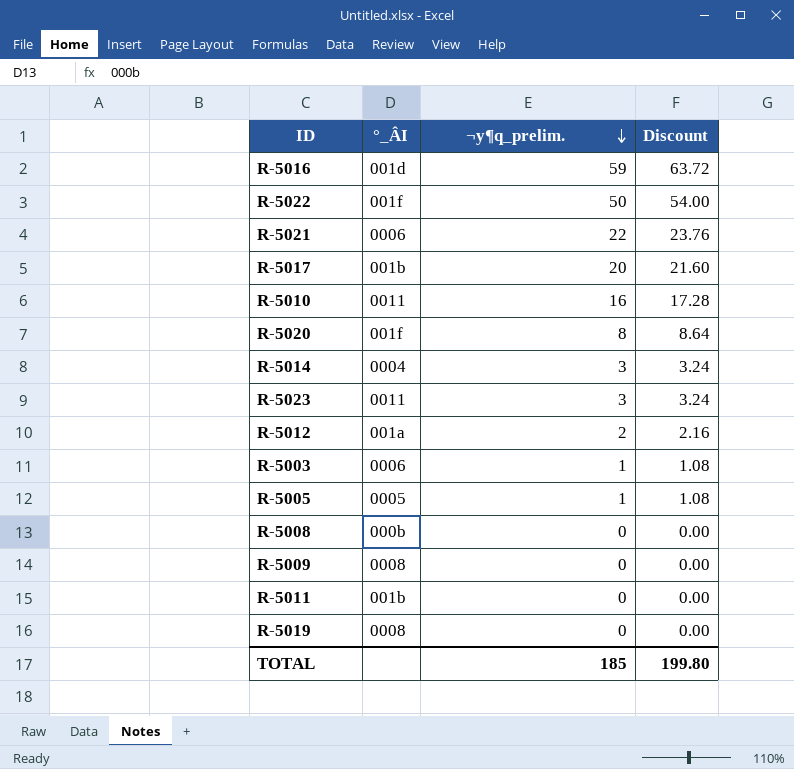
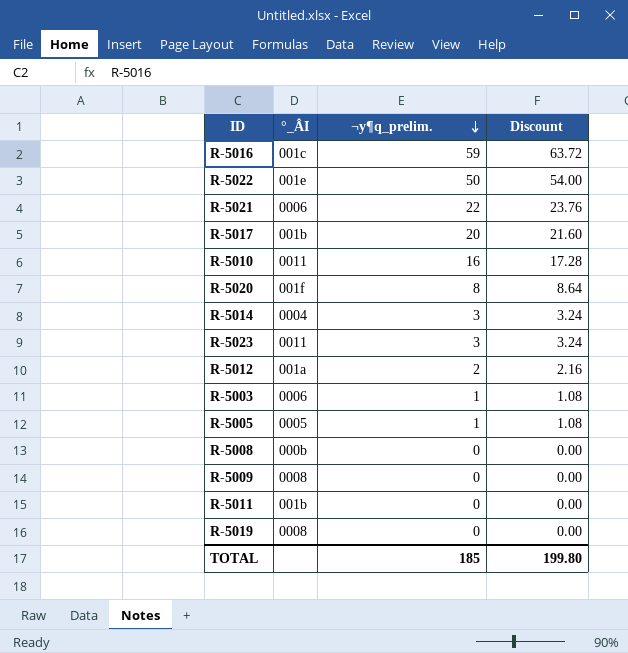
R-5016 | °_ÂI: 001d -> 001c
R-5022 | °_ÂI: 001f -> 001e

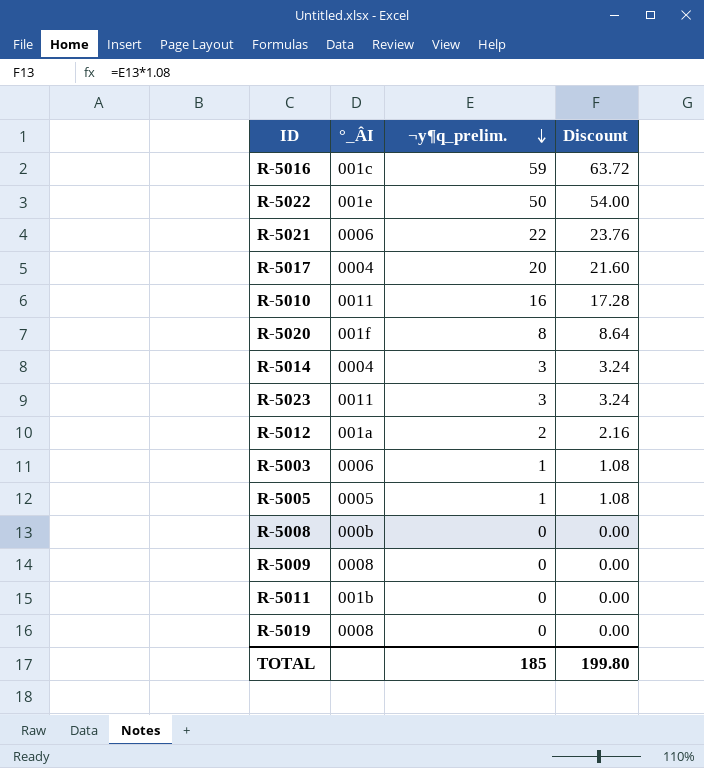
R-5017 | °_ÂI: 001b -> 0004

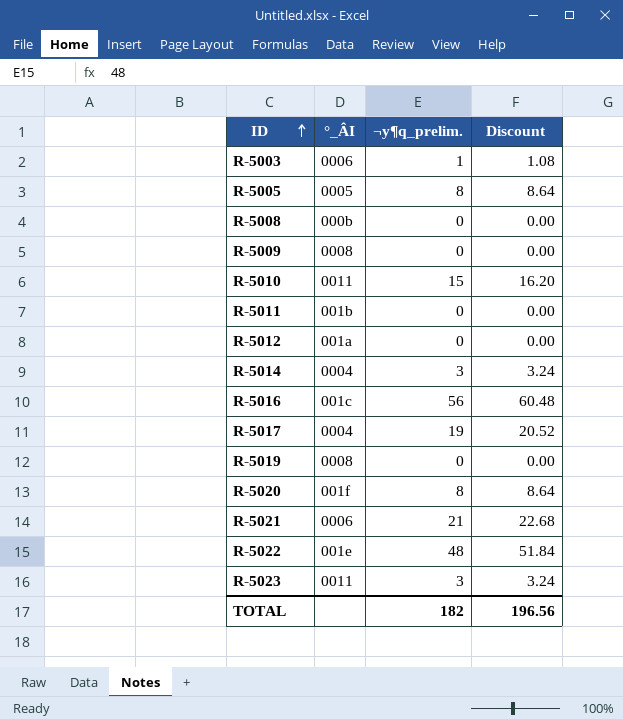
row order: ¬y¶q_prelim. descending -> ID ascending
R-5005 | ¬y¶q_prelim.: 1 -> 8
R-5005 | Discount: 1.08 -> 8.64
R-5010 | ¬y¶q_prelim.: 16 -> 15
R-5010 | Discount: 17.28 -> 16.20
R-5012 | ¬y¶q_prelim.: 2 -> 0
R-5012 | Discount: 2.16 -> 0.00
R-5016 | ¬y¶q_prelim.: 59 -> 56
R-5016 | Discount: 63.72 -> 60.48
R-5017 | ¬y¶q_prelim.: 20 -> 19
R-5017 | Discount: 21.60 -> 20.52
R-5021 | ¬y¶q_prelim.: 22 -> 21
R-5021 | Discount: 23.76 -> 22.68
R-5022 | ¬y¶q_prelim.: 50 -> 48
R-5022 | Discount: 54.00 -> 51.84
TOTAL | ¬y¶q_prelim.: 185 -> 182
TOTAL | Discount: 199.80 -> 196.56

